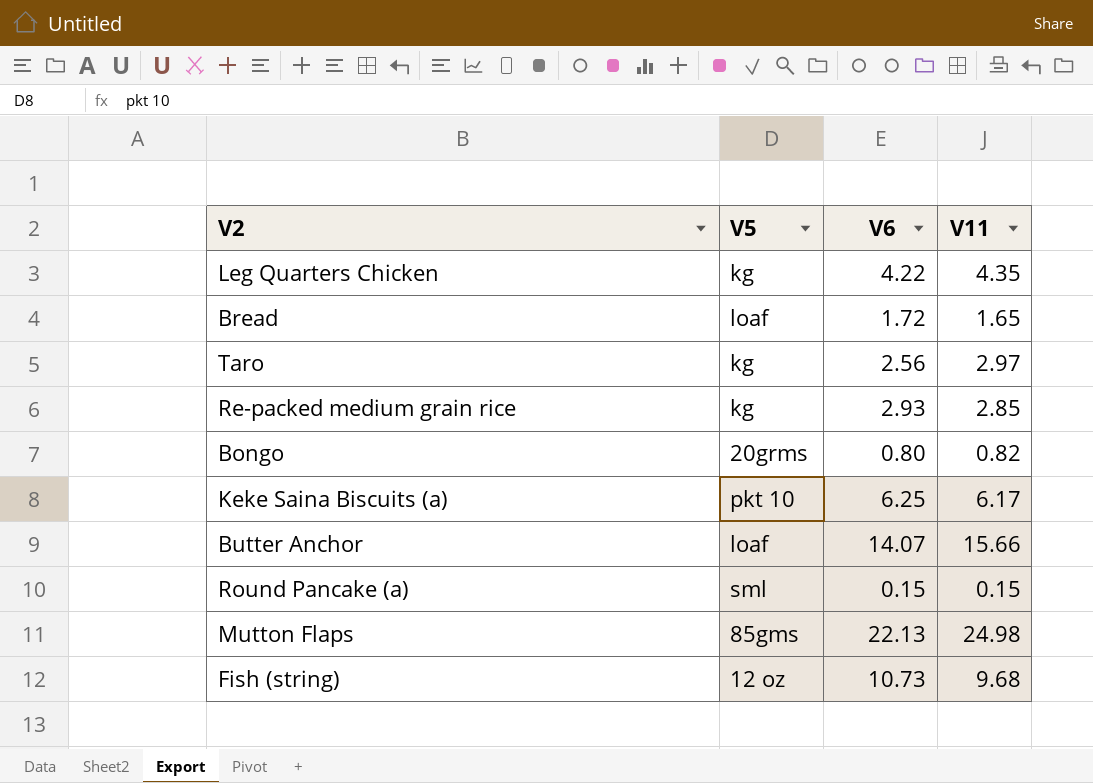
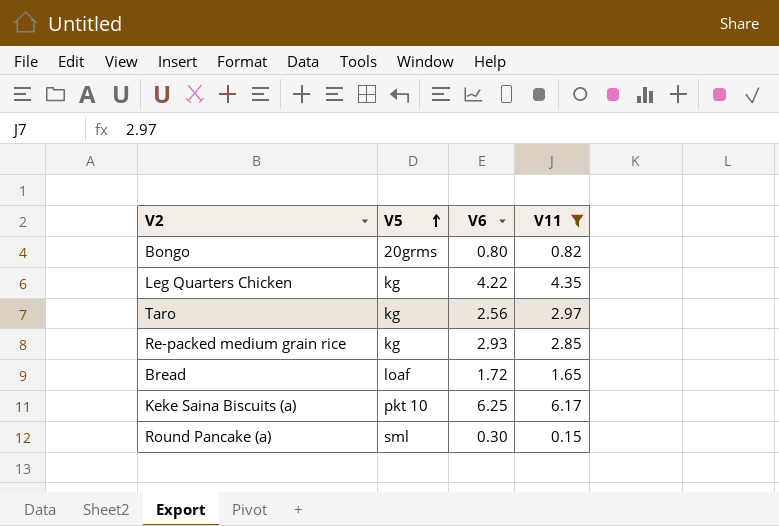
filter: none -> V11 <= 6.17
row order: none -> V5 ascending
Round Pancake (a) | V6: 0.15 -> 0.30

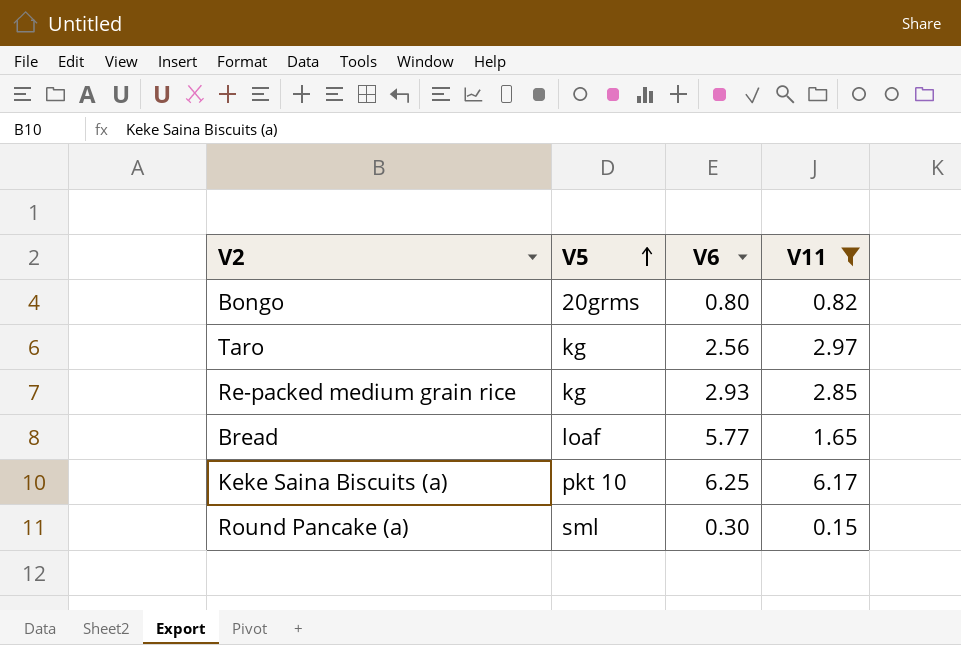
row Leg Quarters Chicken: kg | 4.22 | 4.35 -> none
Bread | V6: 1.72 -> 5.77

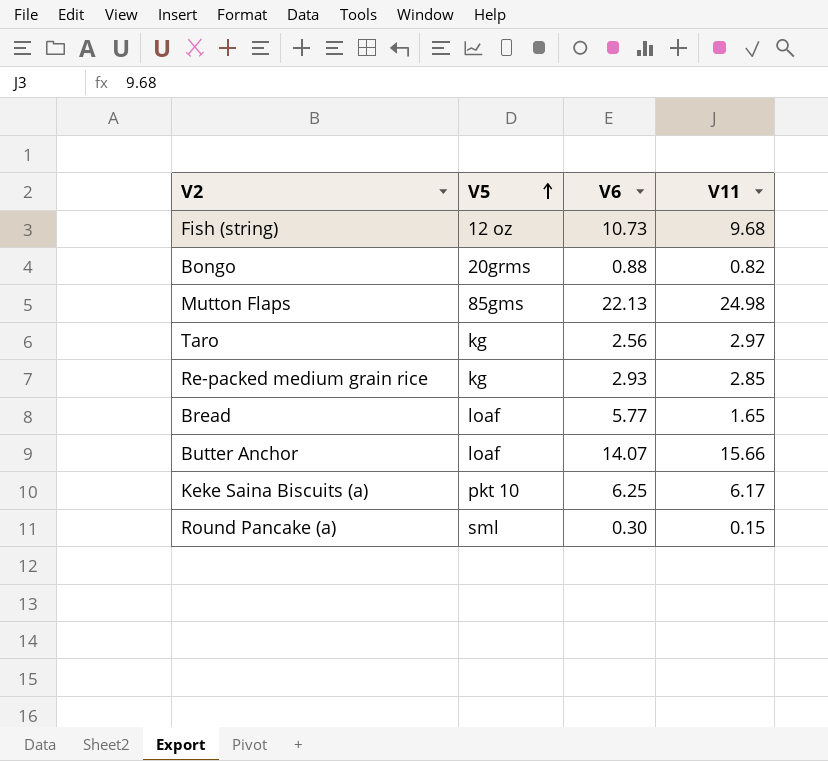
filter: V11 <= 6.17 -> none
Bongo | V6: 0.80 -> 0.88

